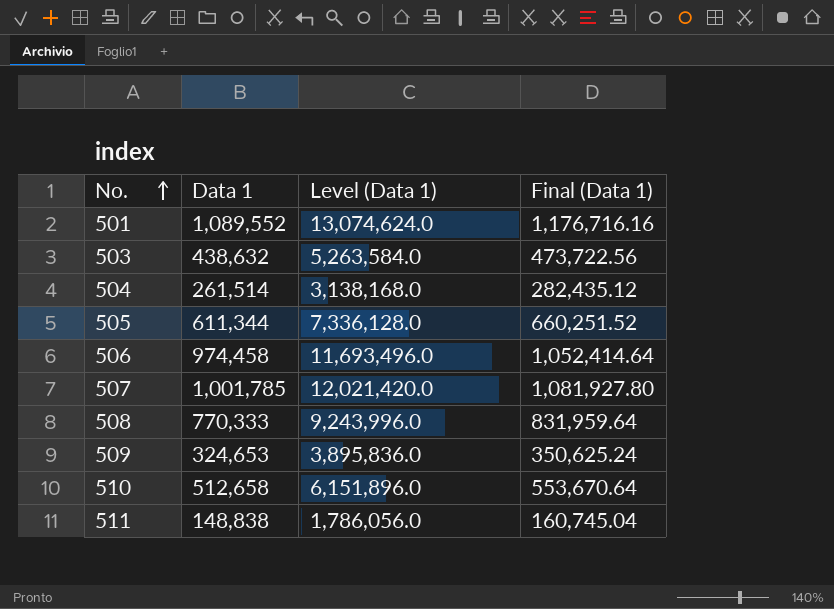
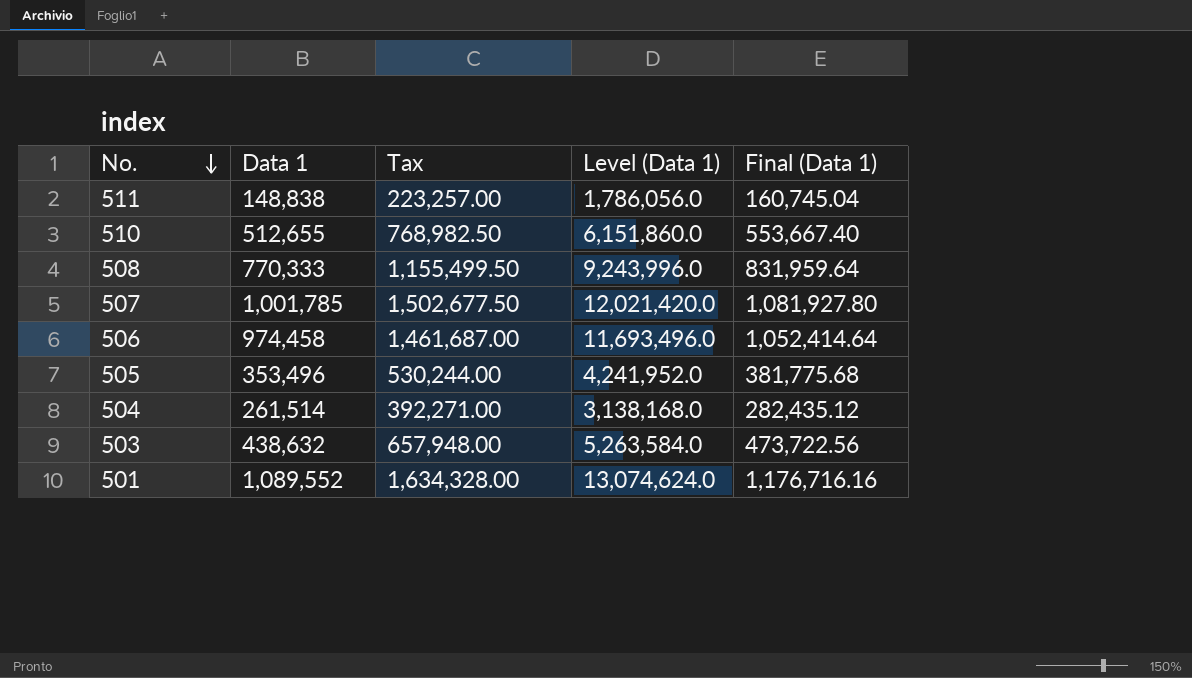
row order: No. ascending -> No. descending
column Tax | formula: none -> [Data 1] * 1.5
row 509: 324,653 | 3,895,836.0 | 350,625.24 -> none
510 | Data 1: 512,658 -> 512,655
510 | Level (Data 1): 6,151,896.0 -> 6,151,860.0
510 | Final (Data 1): 553,670.64 -> 553,667.40
505 | Data 1: 611,344 -> 353,496
505 | Level (Data 1): 7,336,128.0 -> 4,241,952.0
505 | Final (Data 1): 660,251.52 -> 381,775.68

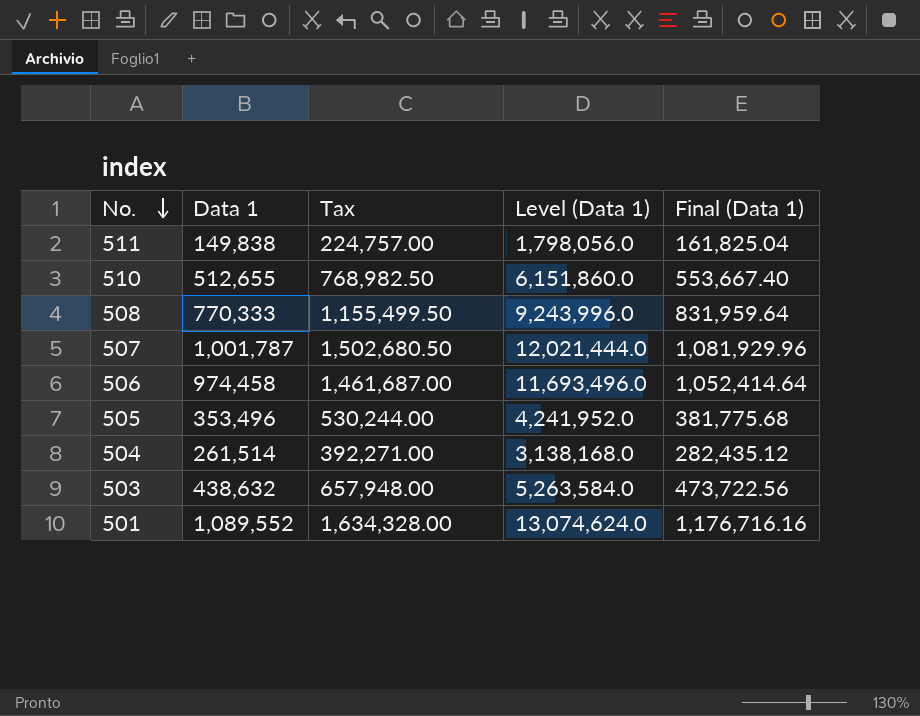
511 | Data 1: 148,838 -> 149,838
511 | Tax: 223,257.00 -> 224,757.00
511 | Level (Data 1): 1,786,056.0 -> 1,798,056.0
511 | Final (Data 1): 160,745.04 -> 161,825.04
507 | Data 1: 1,001,785 -> 1,001,787
507 | Tax: 1,502,677.50 -> 1,502,680.50
507 | Level (Data 1): 12,021,420.0 -> 12,021,444.0
507 | Final (Data 1): 1,081,927.80 -> 1,081,929.96

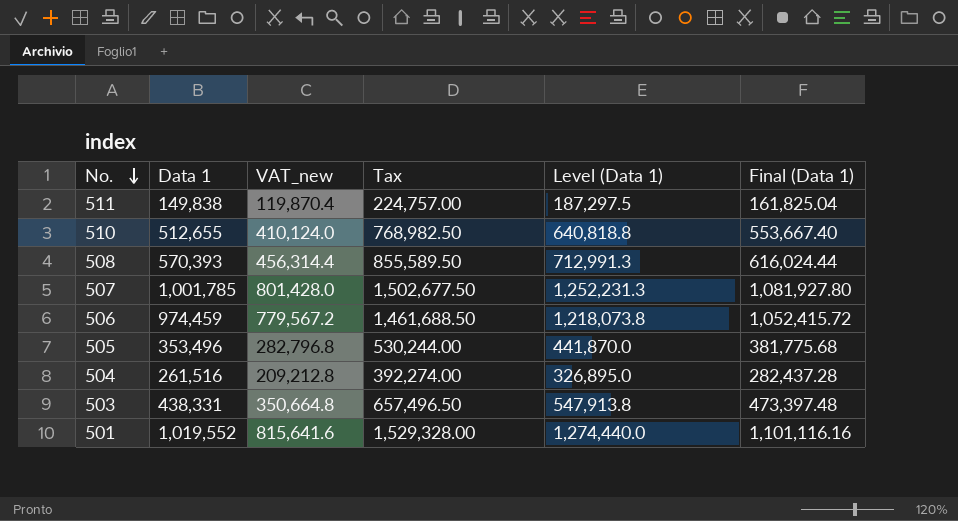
column VAT_new | formula: none -> [Data 1] * 0.8
column Level (Data 1) | formula: [Data 1] * 12 -> [Data 1] * 1.25
508 | Data 1: 770,333 -> 570,393
508 | Tax: 1,155,499.50 -> 855,589.50
508 | Final (Data 1): 831,959.64 -> 616,024.44
507 | Data 1: 1,001,787 -> 1,001,785
507 | Tax: 1,502,680.50 -> 1,502,677.50
507 | Final (Data 1): 1,081,929.96 -> 1,081,927.80
506 | Data 1: 974,458 -> 974,459
506 | Tax: 1,461,687.00 -> 1,461,688.50
506 | Final (Data 1): 1,052,414.64 -> 1,052,415.72
504 | Data 1: 261,514 -> 261,516
504 | Tax: 392,271.00 -> 392,274.00
504 | Final (Data 1): 282,435.12 -> 282,437.28
503 | Data 1: 438,632 -> 438,331
503 | Tax: 657,948.00 -> 657,496.50
503 | Final (Data 1): 473,722.56 -> 473,397.48
501 | Data 1: 1,089,552 -> 1,019,552
501 | Tax: 1,634,328.00 -> 1,529,328.00
501 | Final (Data 1): 1,176,716.16 -> 1,101,116.16

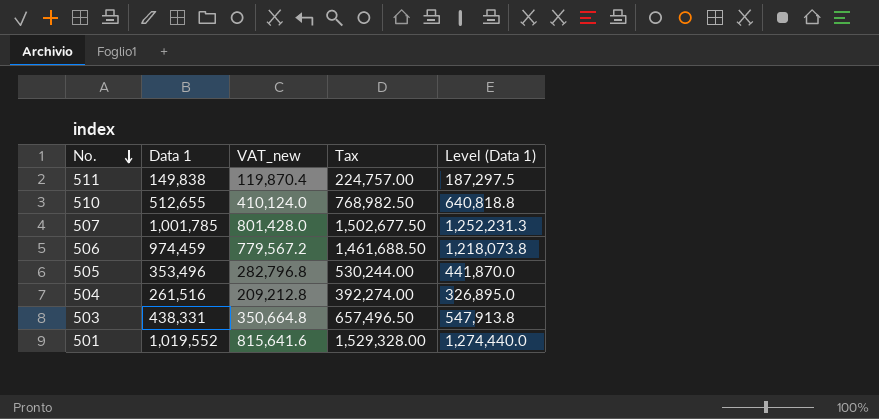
column Final (Data 1) | formula: [Data 1] * 1.08 -> none
row 508: 570,393 | 456,314.4 | 855,589.50 | 712,991.3 | 616,024.44 -> none

